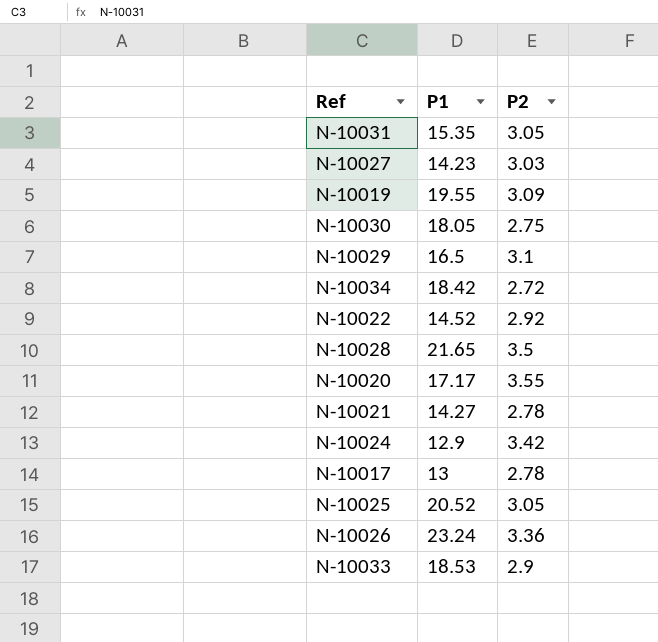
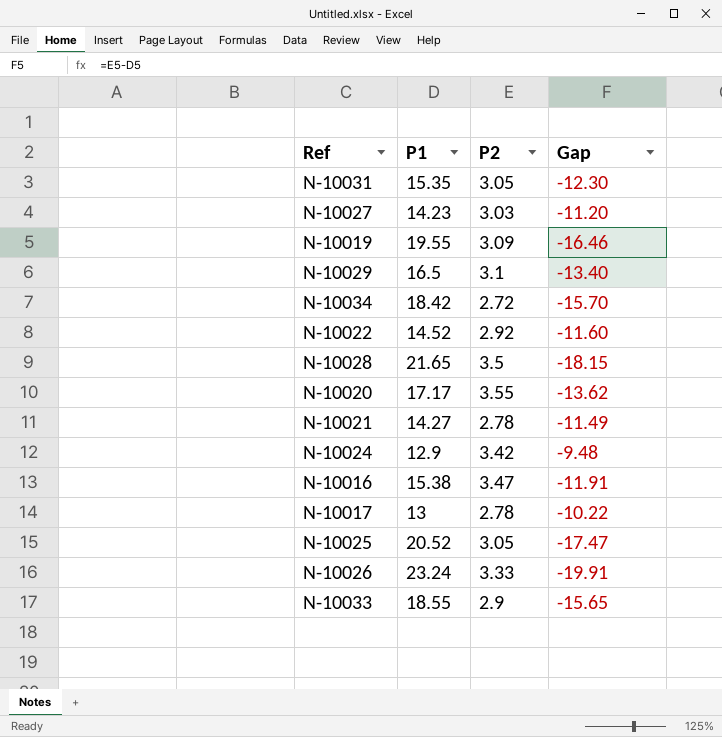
column Gap | formula: none -> [P2] - [P1]
row N-10030: 18.05 | 2.75 -> none
row N-10016: none -> 15.38 | 3.47 | -11.91
N-10026 | P2: 3.36 -> 3.33
N-10033 | P1: 18.53 -> 18.55

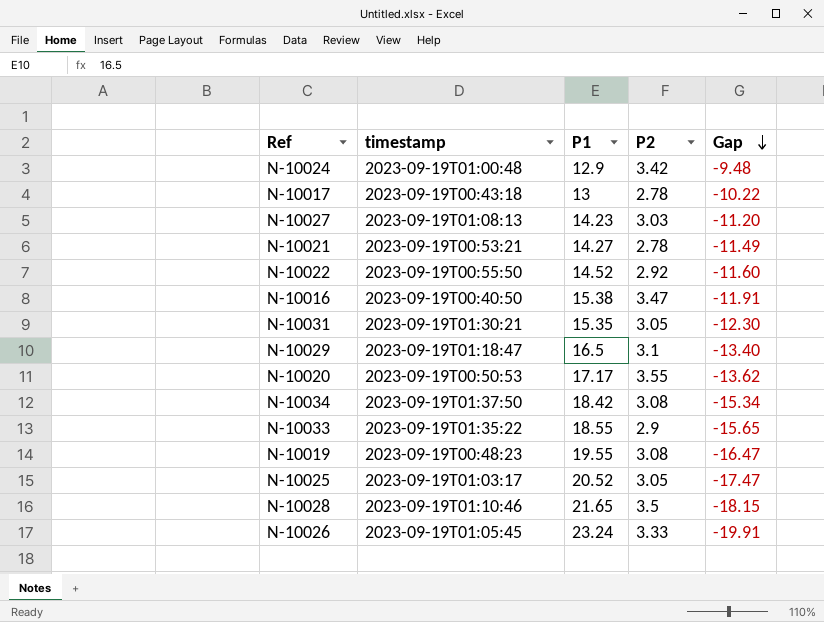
row order: none -> Gap descending
column timestamp | position: none -> 2
N-10034 | P2: 2.72 -> 3.08
N-10034 | Gap: -15.70 -> -15.34
N-10019 | P2: 3.09 -> 3.08
N-10019 | Gap: -16.46 -> -16.47

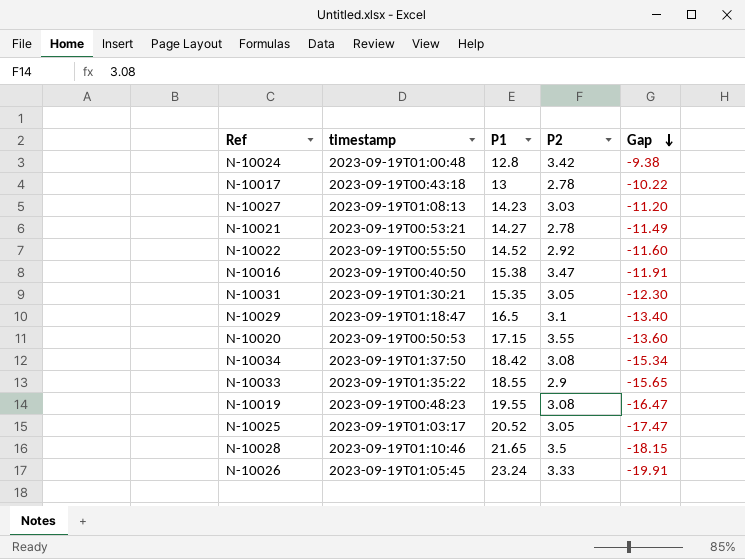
N-10024 | P1: 12.9 -> 12.8
N-10024 | Gap: -9.48 -> -9.38
N-10020 | P1: 17.17 -> 17.15
N-10020 | Gap: -13.62 -> -13.60

